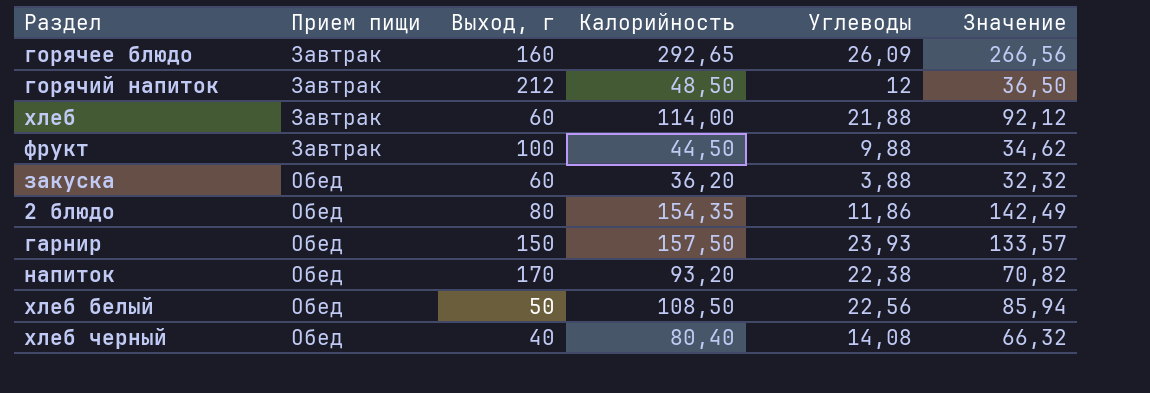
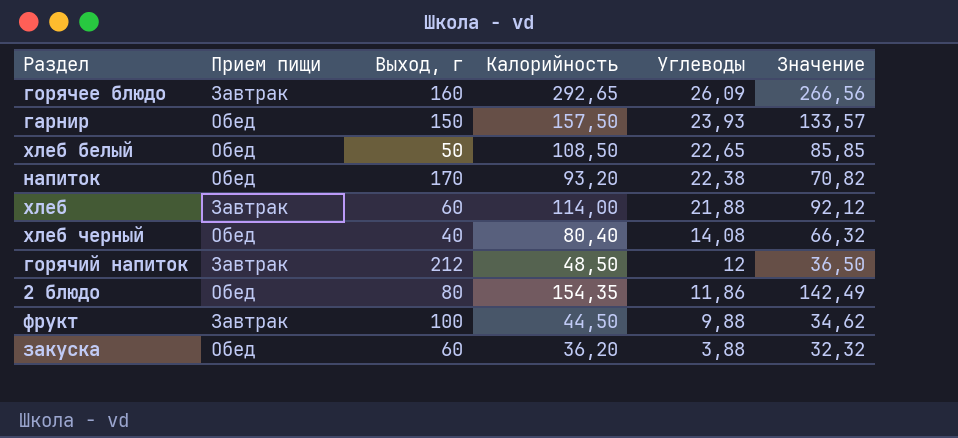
row order: Прием пищи ascending -> Углеводы descending
хлеб белый | Углеводы: 22,56 -> 22,65
хлеб белый | Значение: 85,94 -> 85,85

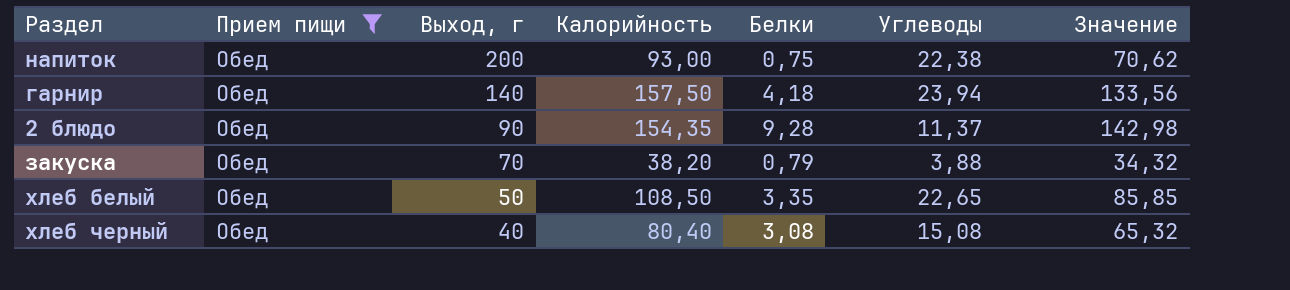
filter: none -> Прием пищи = Обед
row order: Углеводы descending -> Выход, г descending
column Белки | position: none -> 5
напиток | Выход, г: 170 -> 200
напиток | Калорийность: 93,20 -> 93,00
напиток | Значение: 70,82 -> 70,62
гарнир | Выход, г: 150 -> 140
гарнир | Углеводы: 23,93 -> 23,94
гарнир | Значение: 133,57 -> 133,56
2 блюдо | Выход, г: 80 -> 90
2 блюдо | Углеводы: 11,86 -> 11,37
2 блюдо | Значение: 142,49 -> 142,98
закуска | Выход, г: 60 -> 70
закуска | Калорийность: 36,20 -> 38,20
закуска | Значение: 32,32 -> 34,32
хлеб черный | Углеводы: 14,08 -> 15,08
хлеб черный | Значение: 66,32 -> 65,32

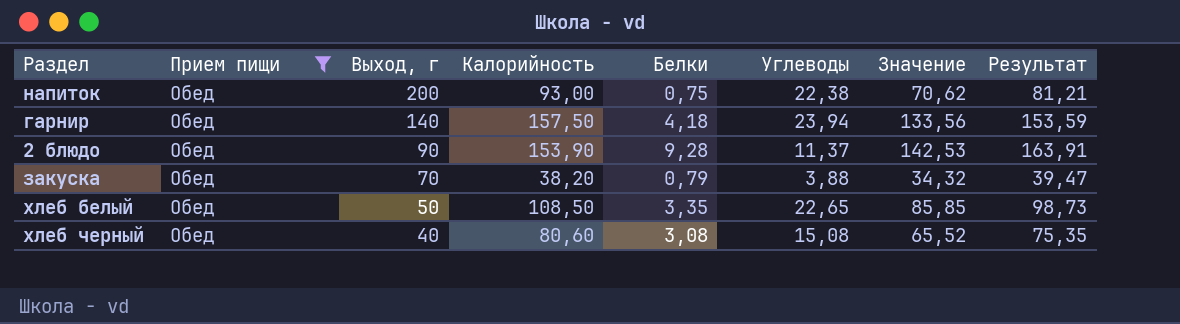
column Результат | formula: none -> [Значение] * 1,15
2 блюдо | Калорийность: 154,35 -> 153,90
2 блюдо | Значение: 142,98 -> 142,53
хлеб черный | Калорийность: 80,40 -> 80,60
хлеб черный | Значение: 65,32 -> 65,52

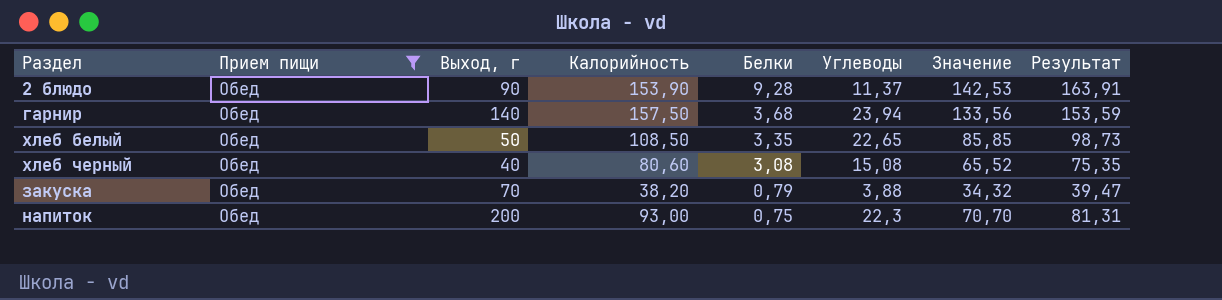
row order: Выход, г descending -> Белки descending
гарнир | Белки: 4,18 -> 3,68
напиток | Углеводы: 22,38 -> 22,3
напиток | Значение: 70,62 -> 70,70
напиток | Результат: 81,21 -> 81,31

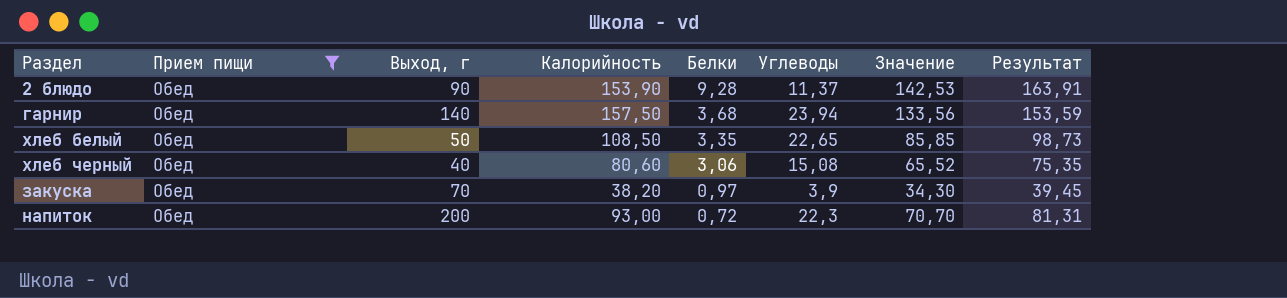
хлеб черный | Белки: 3,08 -> 3,06
закуска | Белки: 0,79 -> 0,97
закуска | Углеводы: 3,88 -> 3,9
закуска | Значение: 34,32 -> 34,30
закуска | Результат: 39,47 -> 39,45
напиток | Белки: 0,75 -> 0,72

